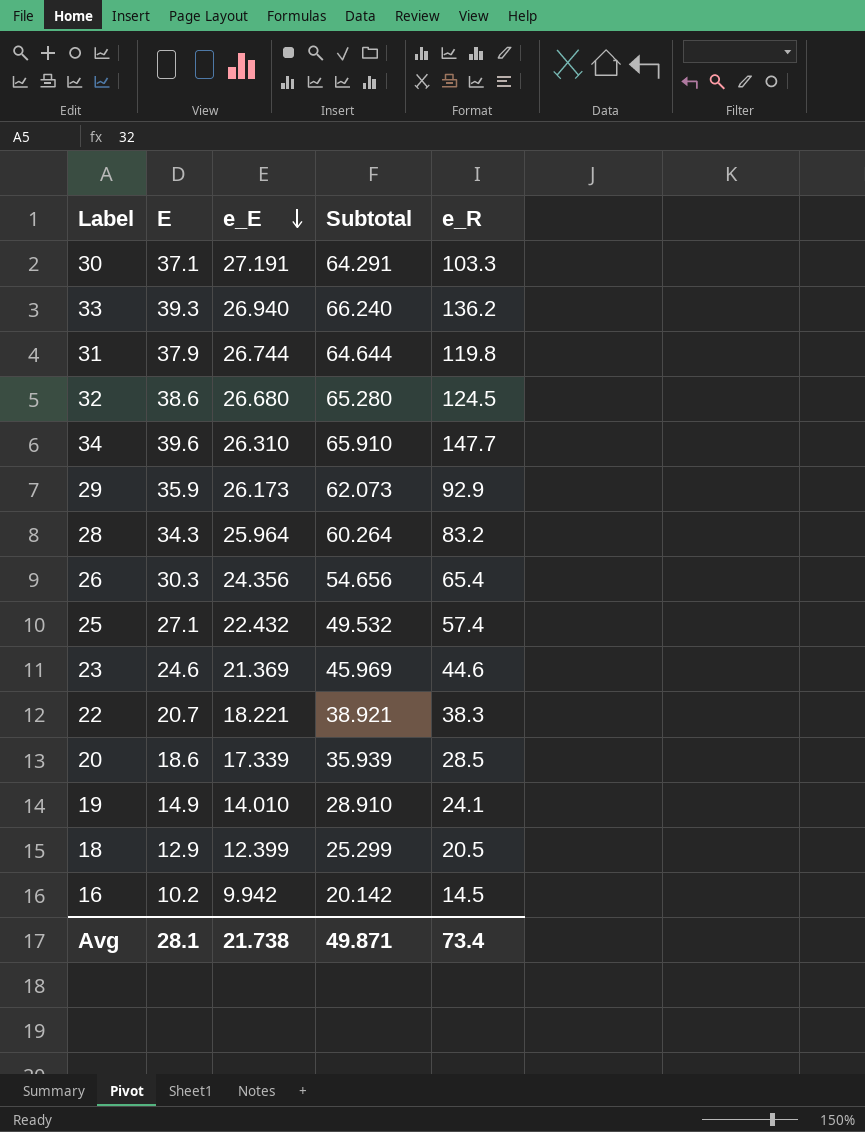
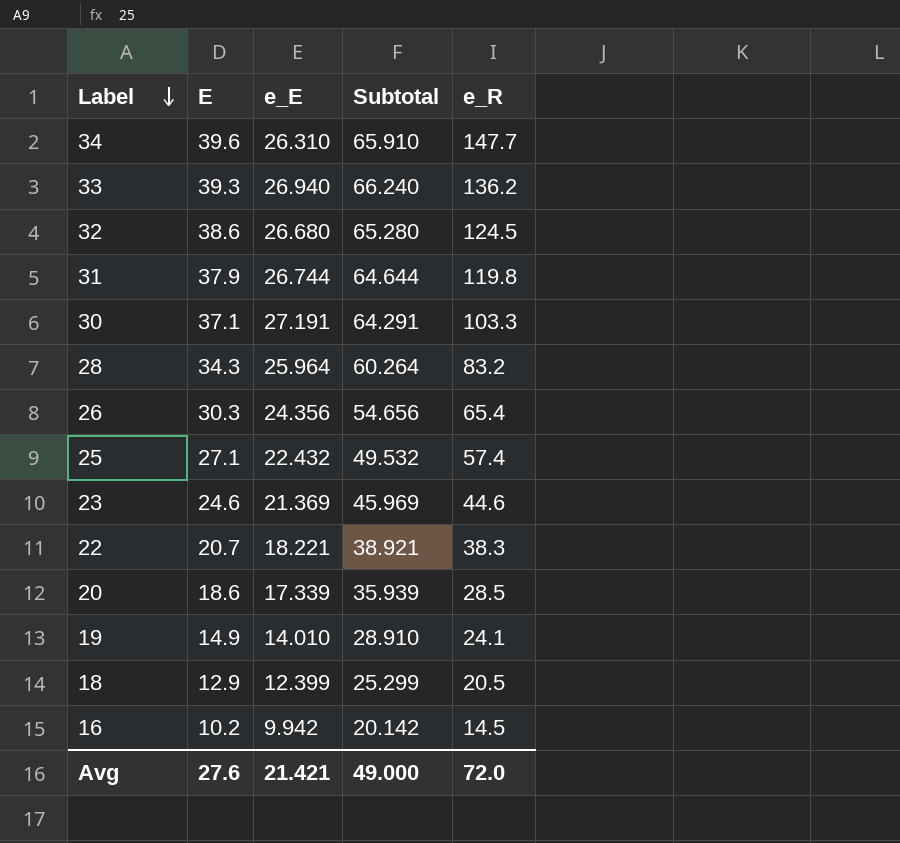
row order: e_E descending -> Label descending
row 29: 35.9 | 26.173 | 62.073 | 92.9 -> none
Avg | E: 28.1 -> 27.6
Avg | e_E: 21.738 -> 21.421
Avg | Subtotal: 49.871 -> 49.000
Avg | e_R: 73.4 -> 72.0

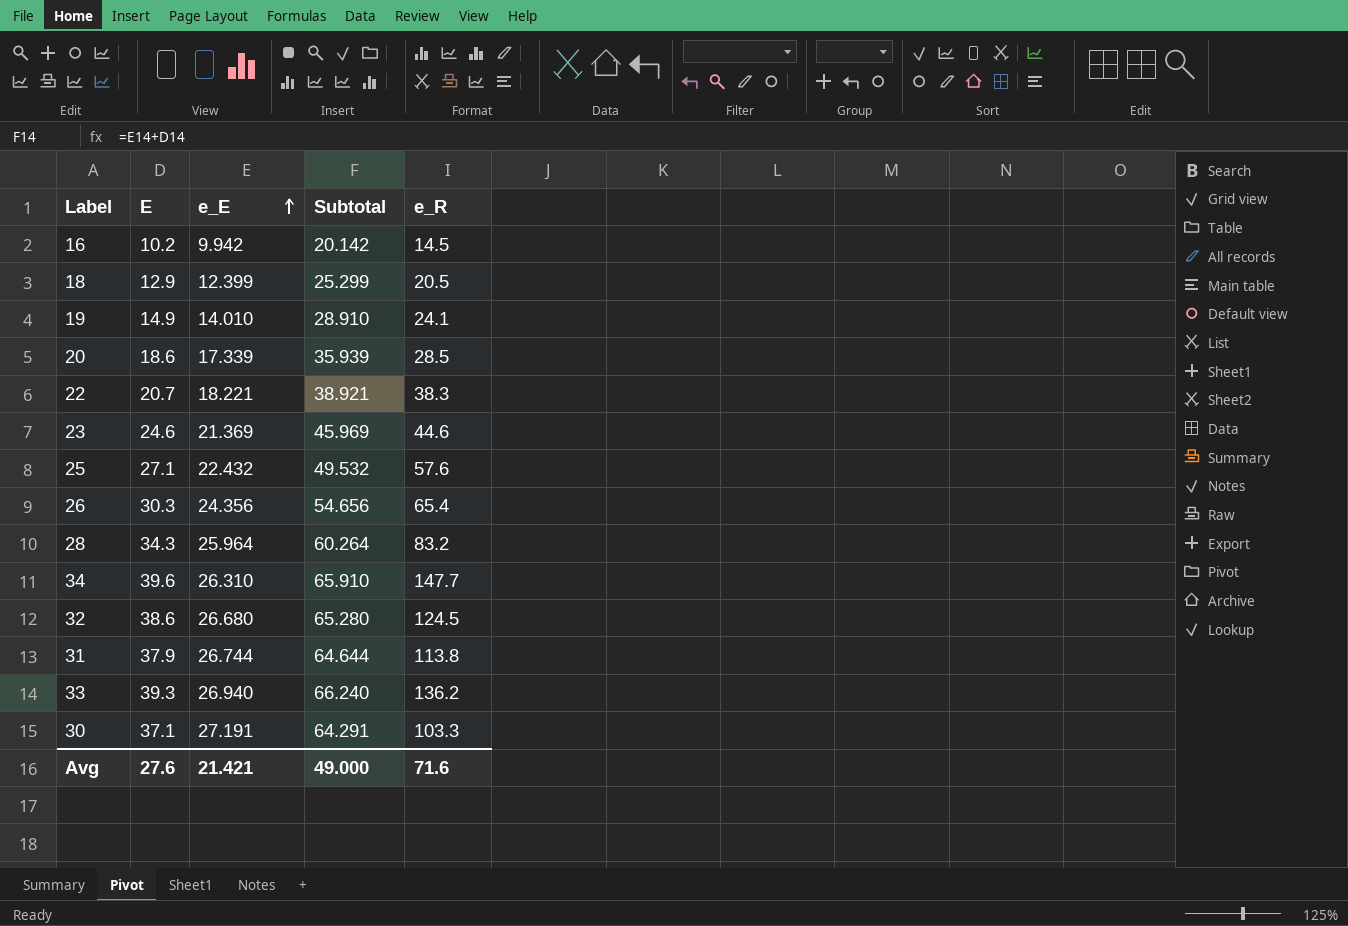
row order: Label descending -> e_E ascending
25 | e_R: 57.4 -> 57.6
31 | e_R: 119.8 -> 113.8
Avg | e_R: 72.0 -> 71.6

